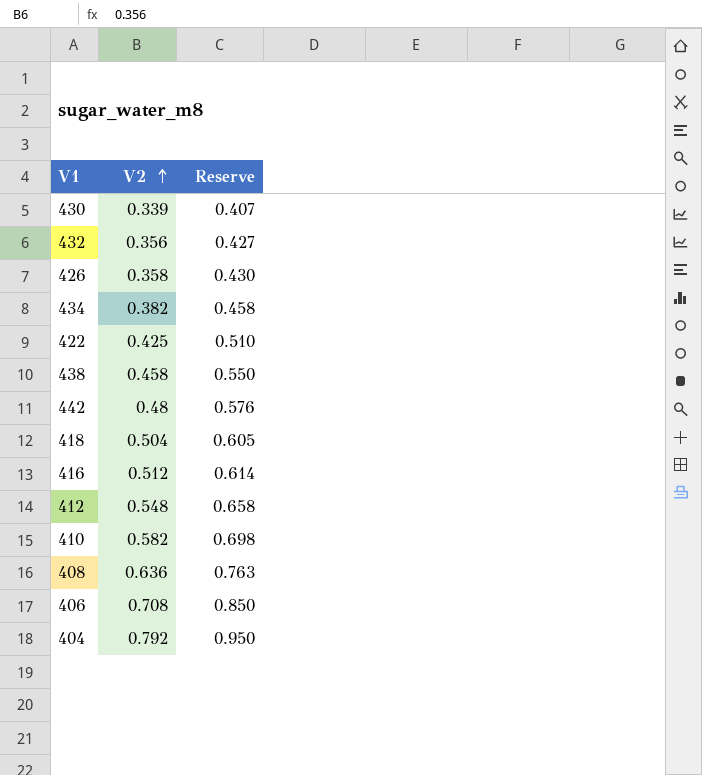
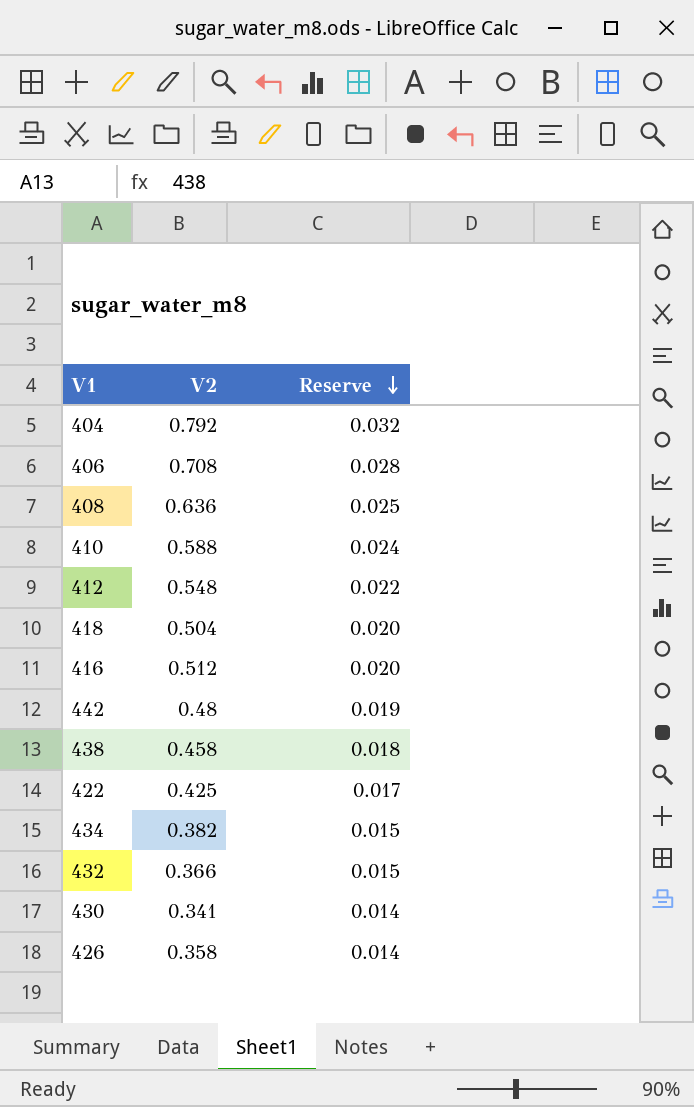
row order: V2 ascending -> Reserve descending
column Reserve | formula: [V2] * 1.2 -> [V2] * 0.04
410 | V2: 0.582 -> 0.588
432 | V2: 0.356 -> 0.366
430 | V2: 0.339 -> 0.341

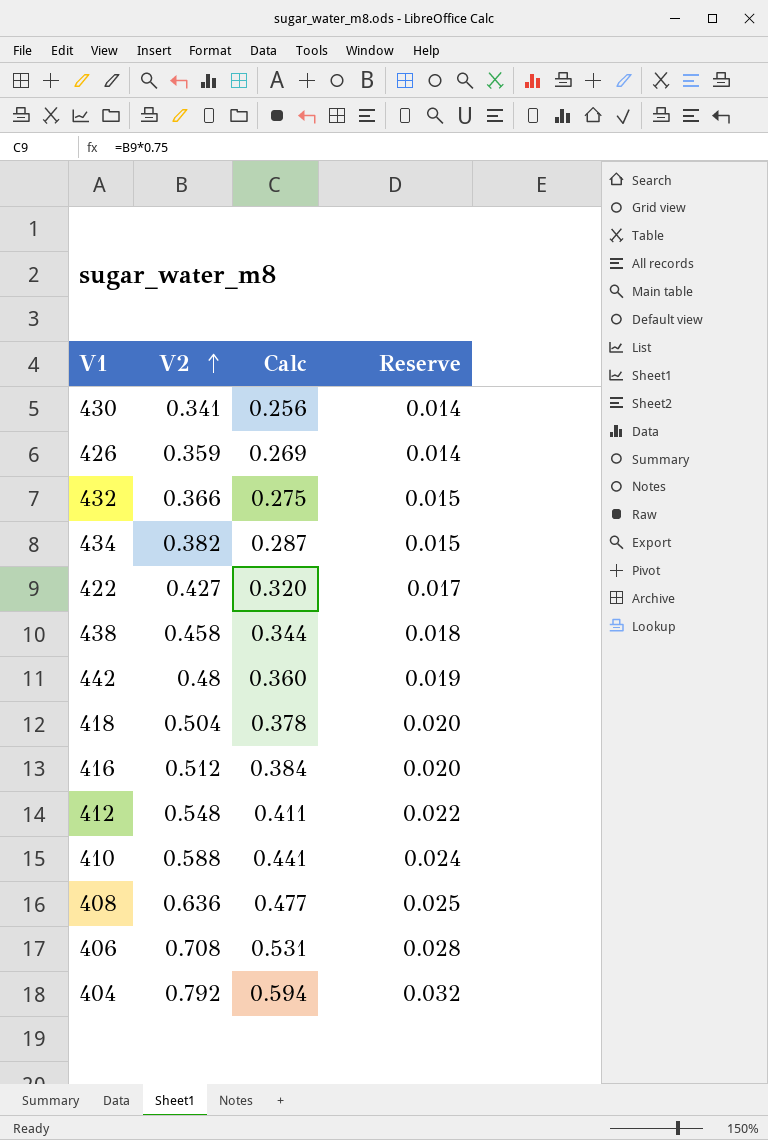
row order: Reserve descending -> V2 ascending
column Calc | formula: none -> [V2] * 0.75
426 | V2: 0.358 -> 0.359
422 | V2: 0.425 -> 0.427

